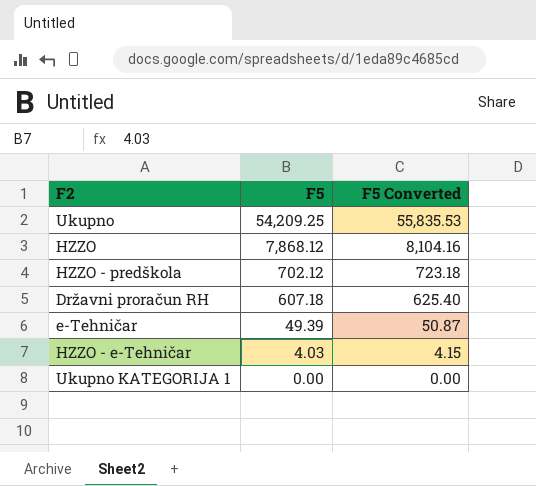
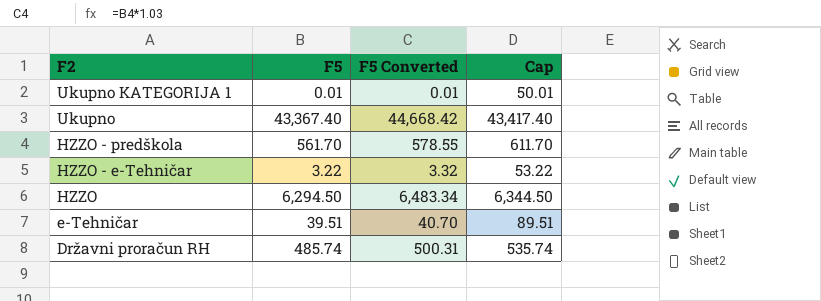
row order: F5 descending -> F2 descending
column Cap | formula: none -> [F5] + 50
Ukupno KATEGORIJA 1 | F5: 0.00 -> 0.01
Ukupno KATEGORIJA 1 | F5 Converted: 0.00 -> 0.01
Ukupno | F5: 54,209.25 -> 43,367.40
Ukupno | F5 Converted: 55,835.53 -> 44,668.42
HZZO - predškola | F5: 702.12 -> 561.70
HZZO - predškola | F5 Converted: 723.18 -> 578.55
HZZO - e-Tehničar | F5: 4.03 -> 3.22
HZZO - e-Tehničar | F5 Converted: 4.15 -> 3.32
HZZO | F5: 7,868.12 -> 6,294.50
HZZO | F5 Converted: 8,104.16 -> 6,483.34
e-Tehničar | F5: 49.39 -> 39.51
e-Tehničar | F5 Converted: 50.87 -> 40.70
Državni proračun RH | F5: 607.18 -> 485.74
Državni proračun RH | F5 Converted: 625.40 -> 500.31

